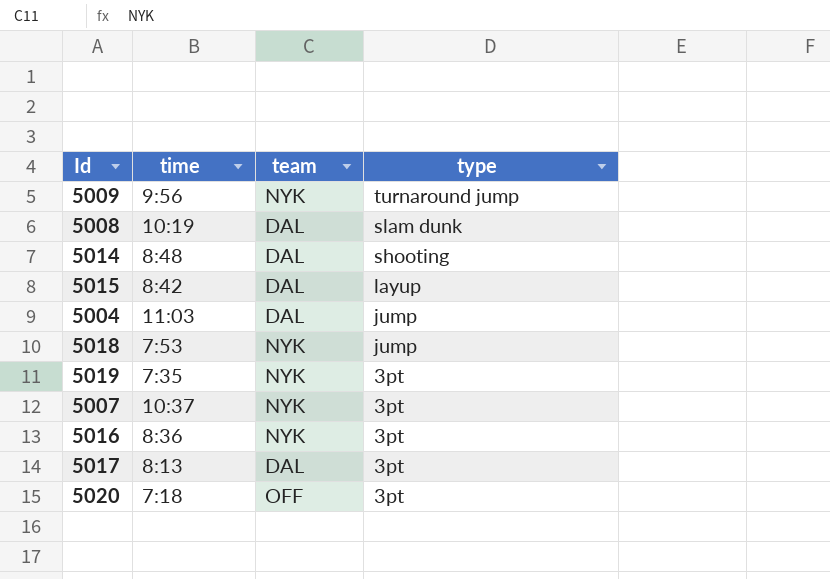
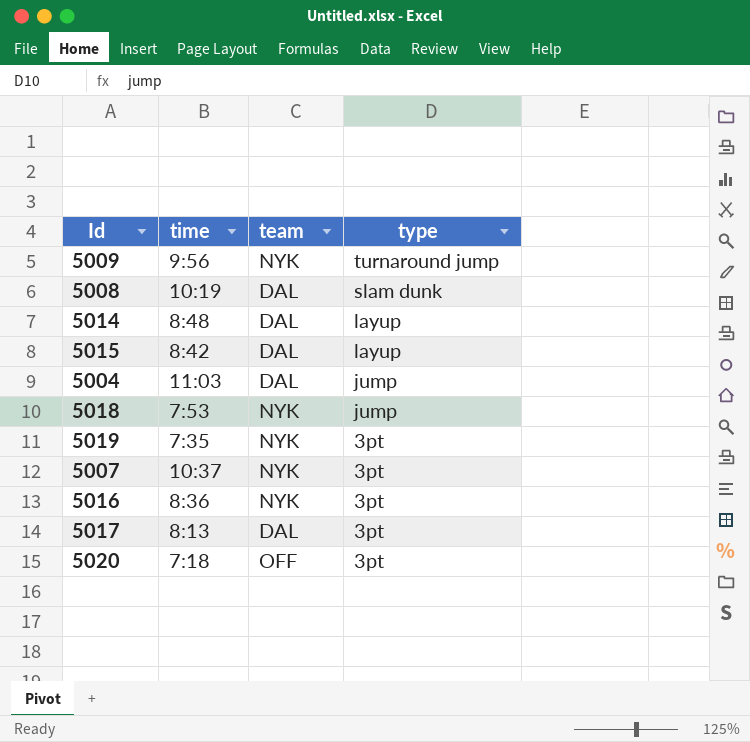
5014 | type: shooting -> layup

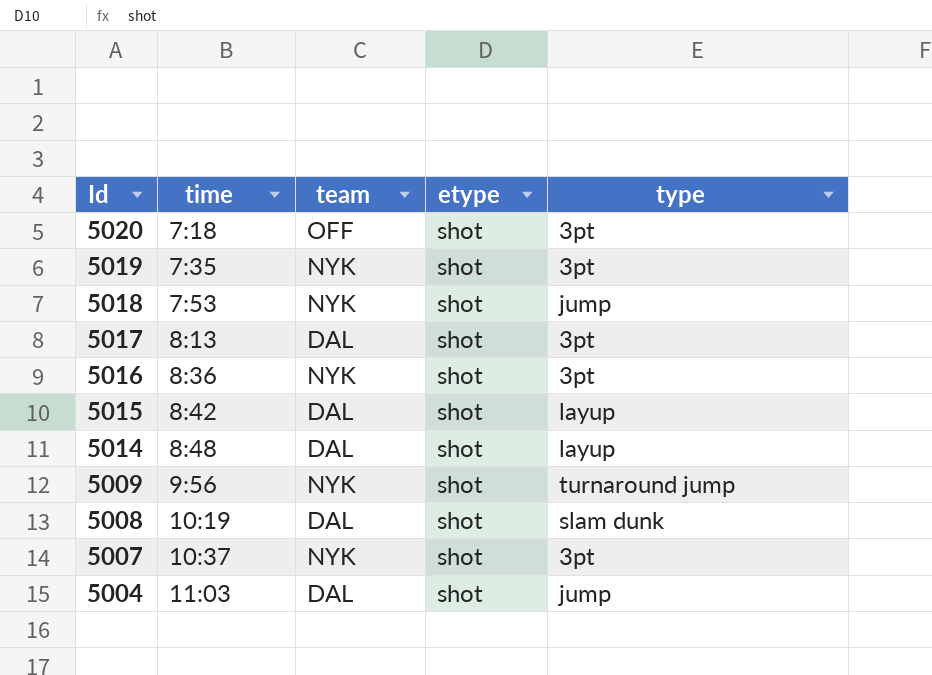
row order: type descending -> Id descending
column etype | position: none -> 4

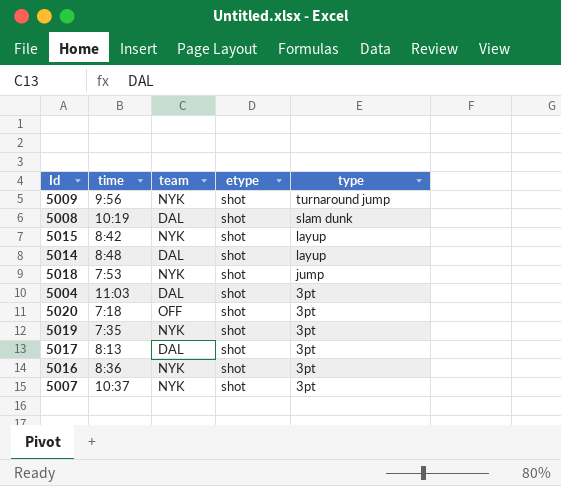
row order: Id descending -> type descending
5015 | team: DAL -> NYK
5004 | type: jump -> 3pt

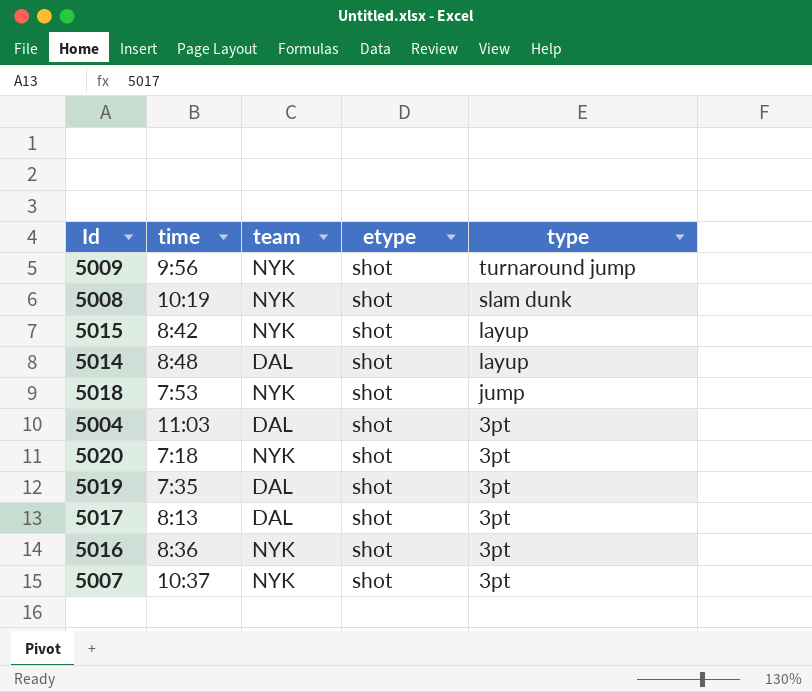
5008 | team: DAL -> NYK
5020 | team: OFF -> NYK
5019 | team: NYK -> DAL

